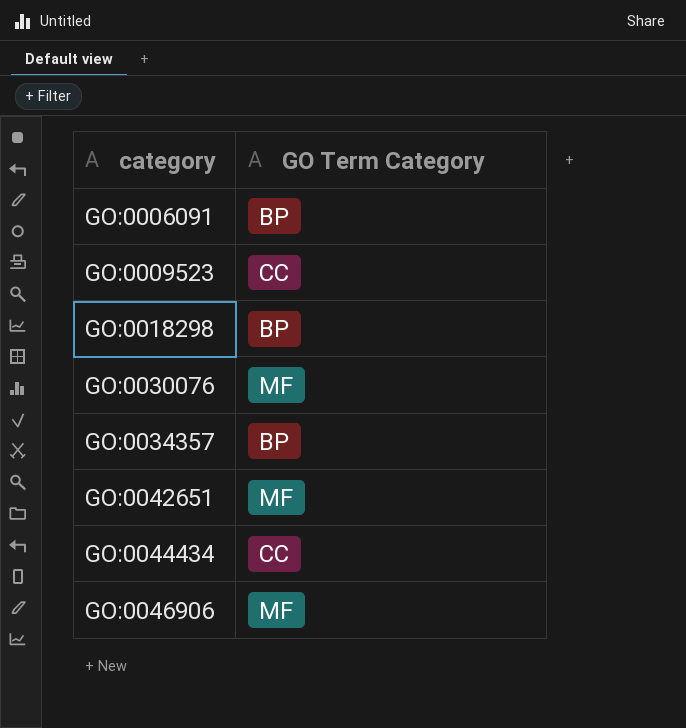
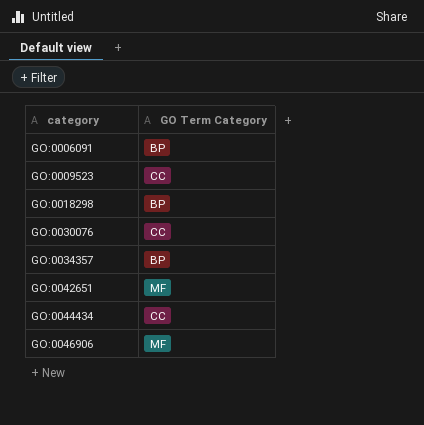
GO:0030076 | GO Term Category: MF -> CC

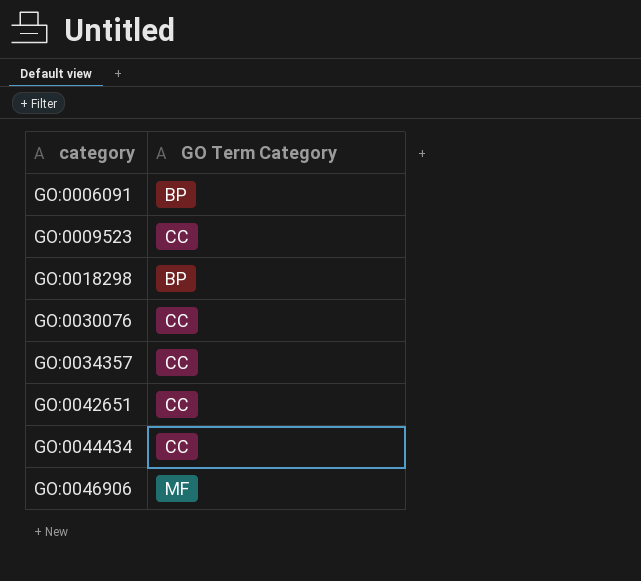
GO:0034357 | GO Term Category: BP -> CC
GO:0042651 | GO Term Category: MF -> CC

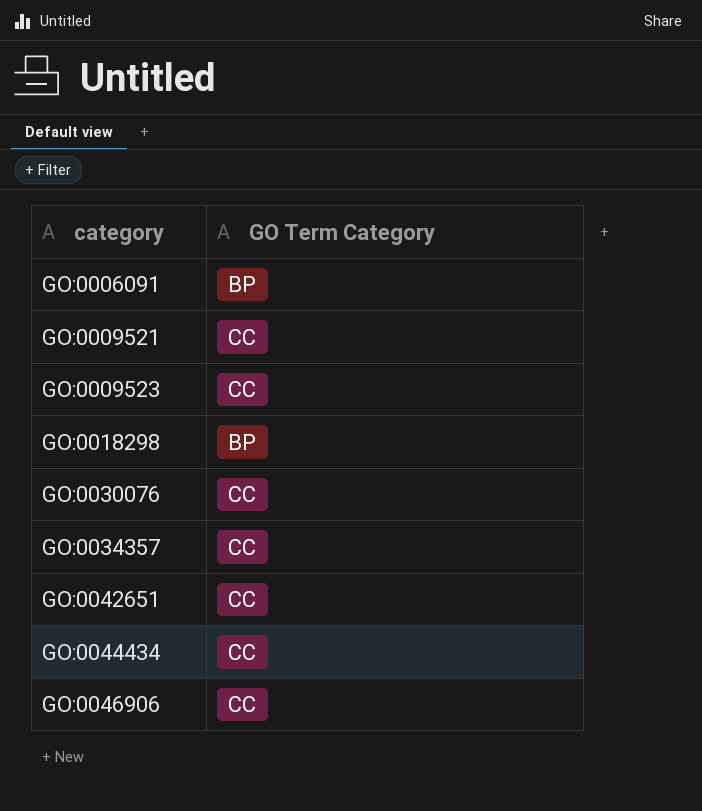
row GO:0009521: none -> CC
GO:0046906 | GO Term Category: MF -> CC

